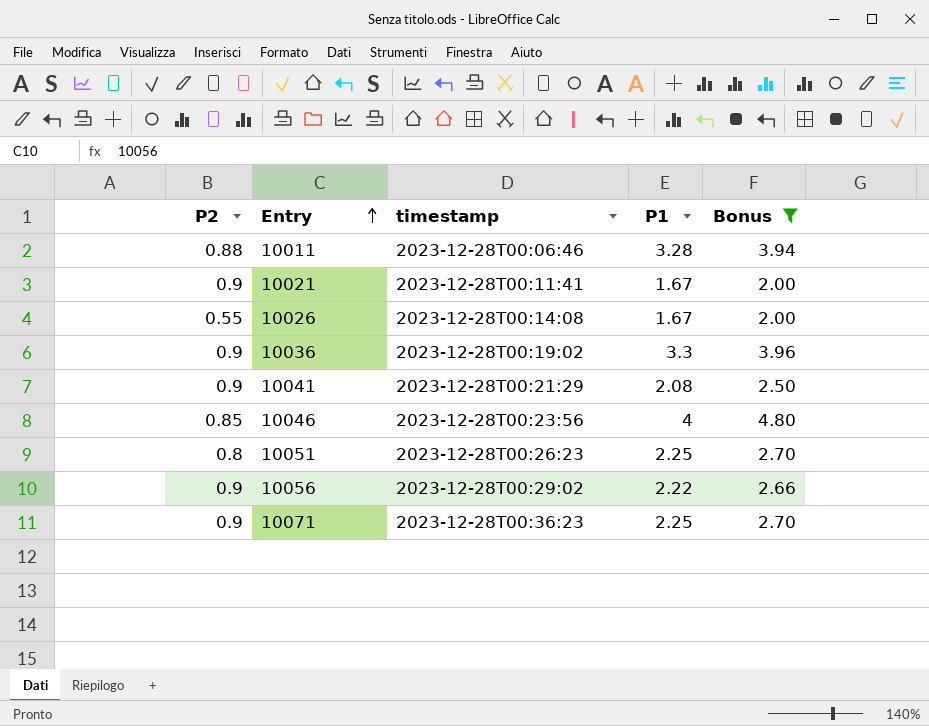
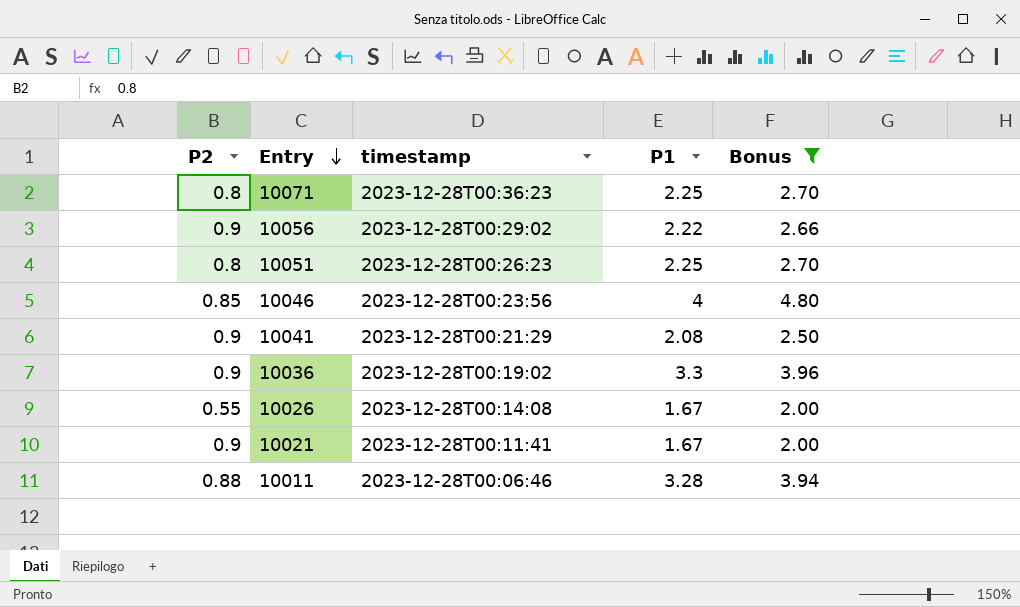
row order: Entry ascending -> Entry descending
10071 | P2: 0.9 -> 0.8

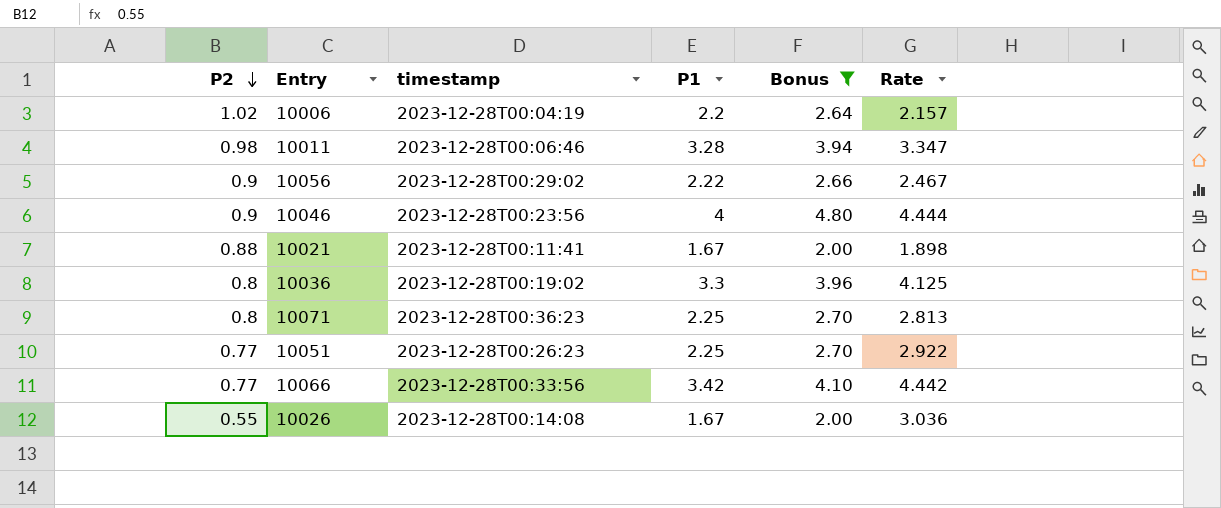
row order: Entry descending -> P2 descending
column Rate | formula: none -> [P1] / [P2]
row 10041: 0.9 | 2023-12-28T00:21:29 | 2.08 | 2.50 -> none
row 10006: none -> 1.02 | 2023-12-28T00:04:19 | 2.2 | 2.64 | 2.157
10011 | P2: 0.88 -> 0.98
10046 | P2: 0.85 -> 0.9
10021 | P2: 0.9 -> 0.88
10036 | P2: 0.9 -> 0.8
10051 | P2: 0.8 -> 0.77
row 10066: none -> 0.77 | 2023-12-28T00:33:56 | 3.42 | 4.10 | 4.442

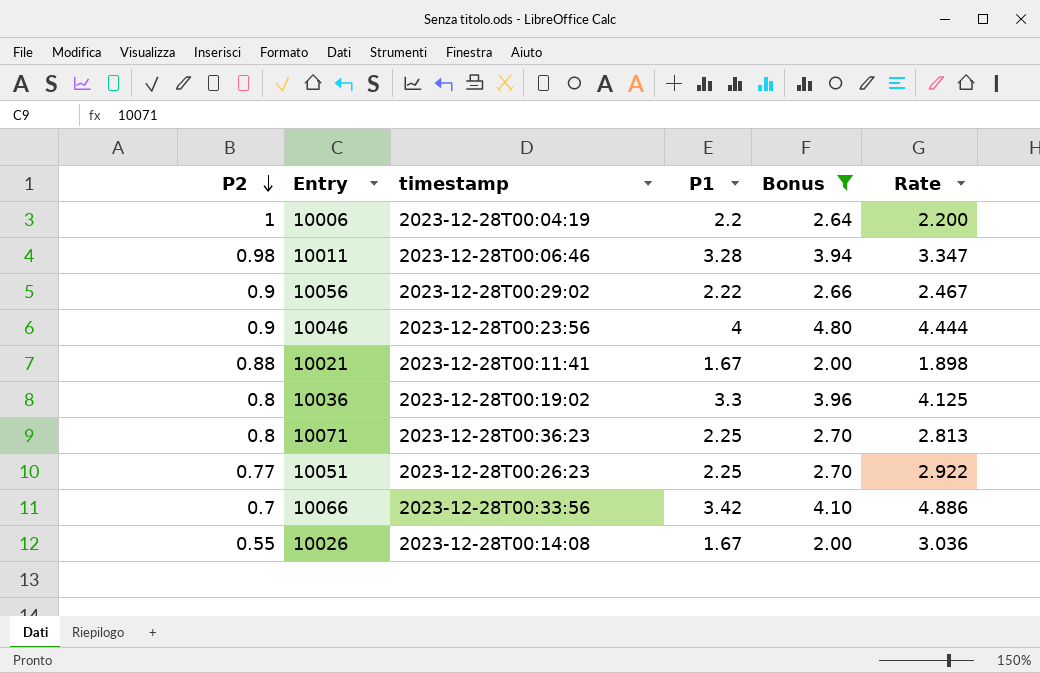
10006 | P2: 1.02 -> 1
10006 | Rate: 2.157 -> 2.200
10066 | P2: 0.77 -> 0.7
10066 | Rate: 4.442 -> 4.886

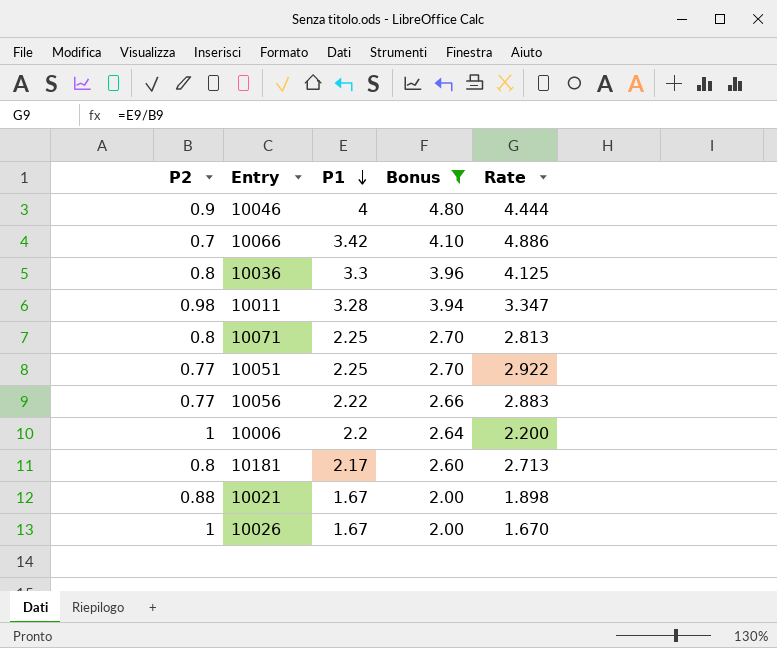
row order: P2 descending -> P1 descending
column timestamp | position: 3 -> none
10056 | P2: 0.9 -> 0.77
10056 | Rate: 2.467 -> 2.883
row 10181: none -> 0.8 | 2.17 | 2.60 | 2.713
10026 | P2: 0.55 -> 1
10026 | Rate: 3.036 -> 1.670

